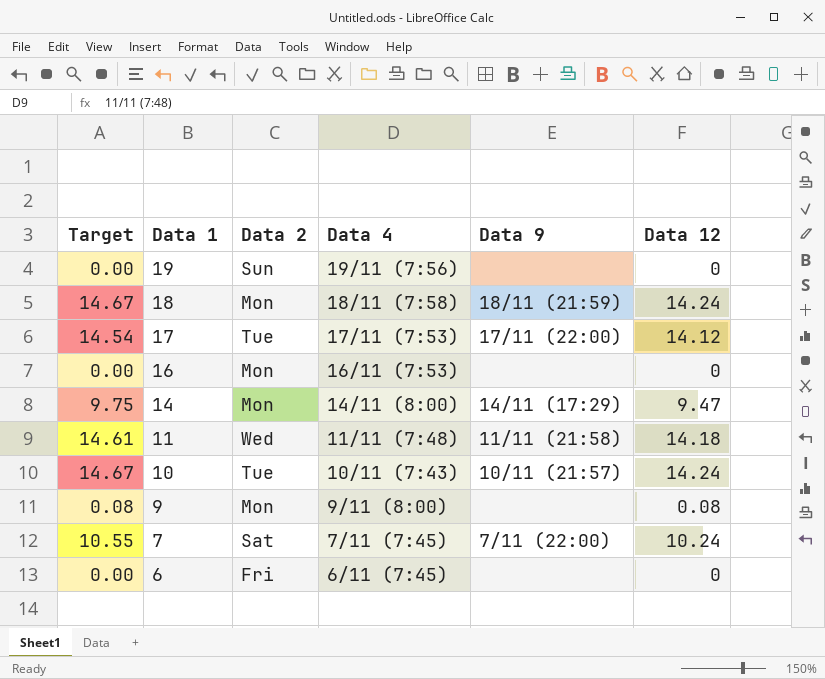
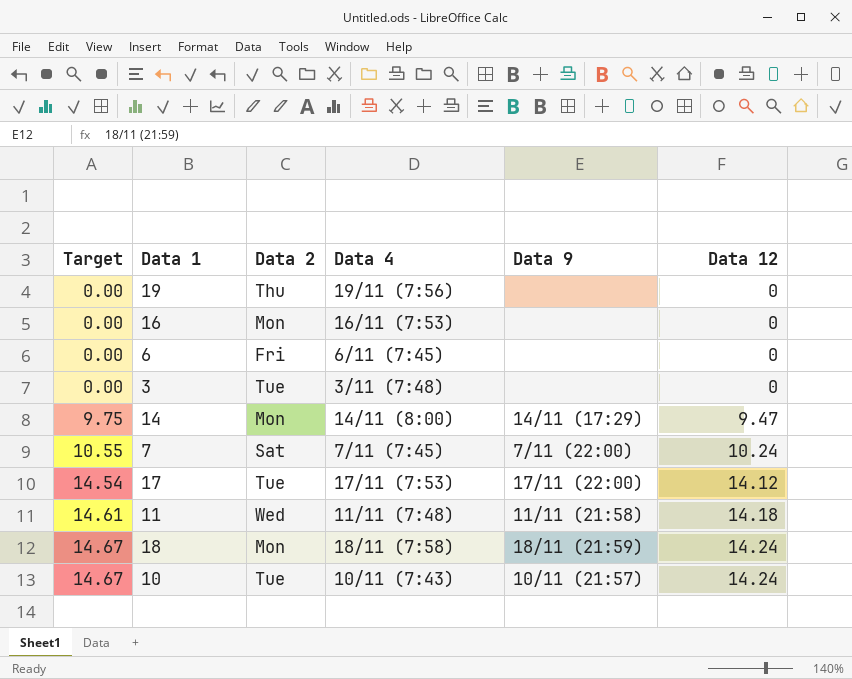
row order: Data 1 descending -> Target ascending
row 9: 0.08 | Mon | 9/11 (8:00) | none | 0.08 -> none
19 | Data 2: Sun -> Thu
row 3: none -> 0.00 | Tue | 3/11 (7:48) | none | 0

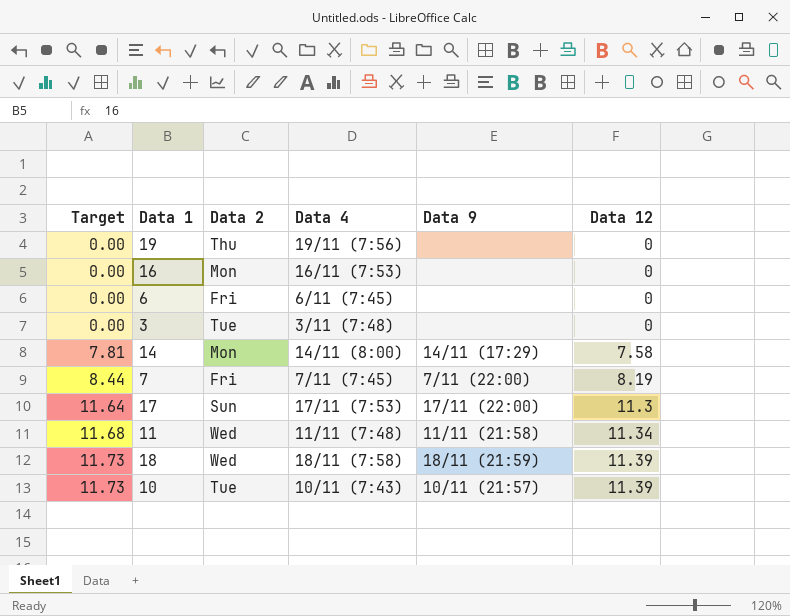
14 | Target: 9.75 -> 7.81
14 | Data 12: 9.47 -> 7.58
7 | Target: 10.55 -> 8.44
7 | Data 2: Sat -> Fri
7 | Data 12: 10.24 -> 8.19
17 | Target: 14.54 -> 11.64
17 | Data 2: Tue -> Sun
17 | Data 12: 14.12 -> 11.3
11 | Target: 14.61 -> 11.68
11 | Data 12: 14.18 -> 11.34
18 | Target: 14.67 -> 11.73
18 | Data 2: Mon -> Wed
18 | Data 12: 14.24 -> 11.39
10 | Target: 14.67 -> 11.73
10 | Data 12: 14.24 -> 11.39

